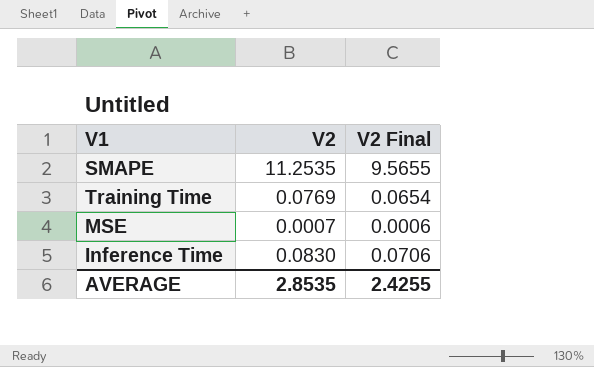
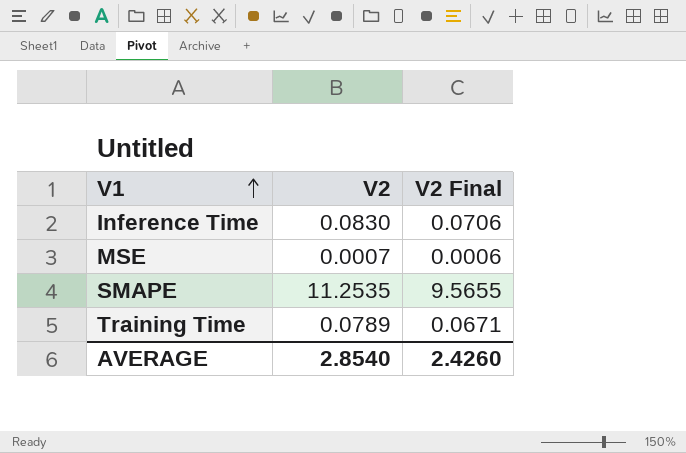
row order: none -> V1 ascending
Training Time | V2: 0.0769 -> 0.0789
Training Time | V2 Final: 0.0654 -> 0.0671
AVERAGE | V2: 2.8535 -> 2.8540
AVERAGE | V2 Final: 2.4255 -> 2.4260

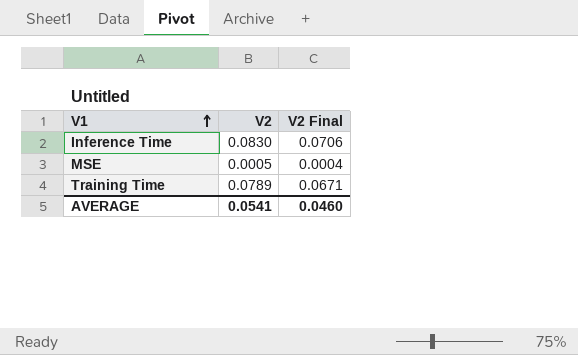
row SMAPE: 11.2535 | 9.5655 -> none
MSE | V2: 0.0007 -> 0.0005
MSE | V2 Final: 0.0006 -> 0.0004
AVERAGE | V2: 2.8540 -> 0.0541
AVERAGE | V2 Final: 2.4260 -> 0.0460

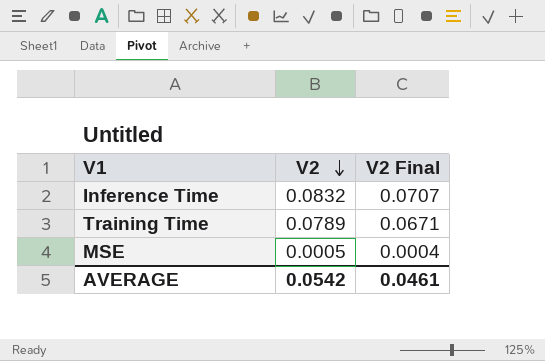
row order: V1 ascending -> V2 descending
Inference Time | V2: 0.0830 -> 0.0832
Inference Time | V2 Final: 0.0706 -> 0.0707
AVERAGE | V2: 0.0541 -> 0.0542
AVERAGE | V2 Final: 0.0460 -> 0.0461

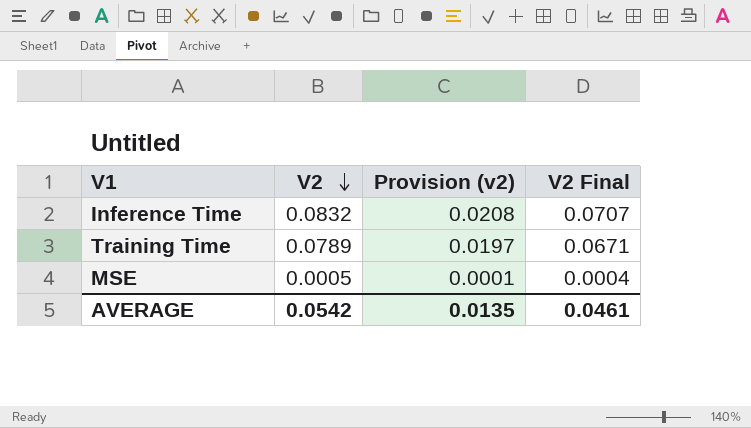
column Provision (v2) | formula: none -> [V2] * 0.25

